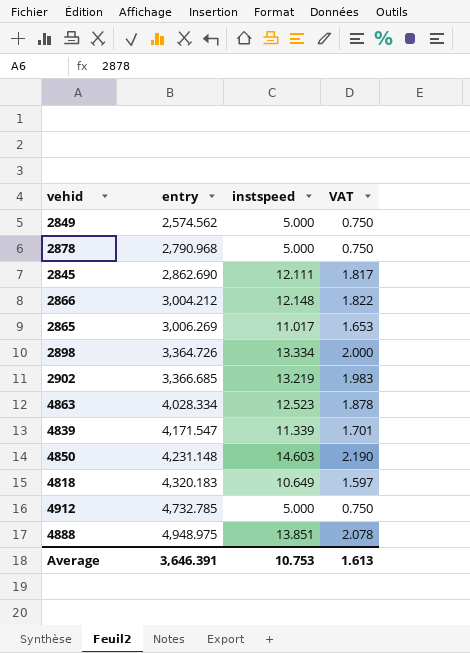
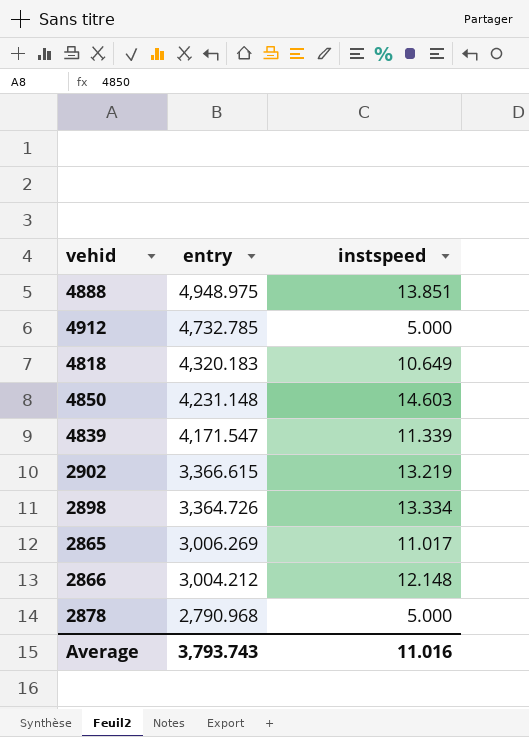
row order: entry ascending -> entry descending
column VAT | formula: [instspeed] * 0.15 -> none
row 2849: 2,574.562 | 5.000 | 0.750 -> none
row 2845: 2,862.690 | 12.111 | 1.817 -> none
row 4863: 4,028.334 | 12.523 | 1.878 -> none
2902 | entry: 3,366.685 -> 3,366.615
Average | entry: 3,646.391 -> 3,793.743
Average | instspeed: 10.753 -> 11.016

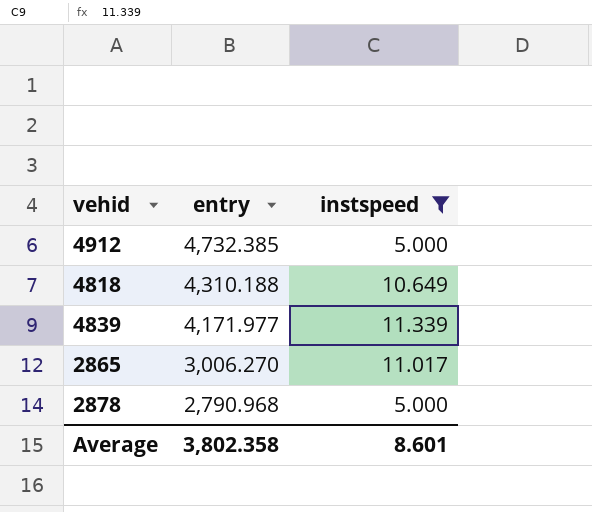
filter: none -> instspeed <= 11.339
4912 | entry: 4,732.785 -> 4,732.385
4818 | entry: 4,320.183 -> 4,310.188
4839 | entry: 4,171.547 -> 4,171.977
2865 | entry: 3,006.269 -> 3,006.270
Average | entry: 3,793.743 -> 3,802.358
Average | instspeed: 11.016 -> 8.601

